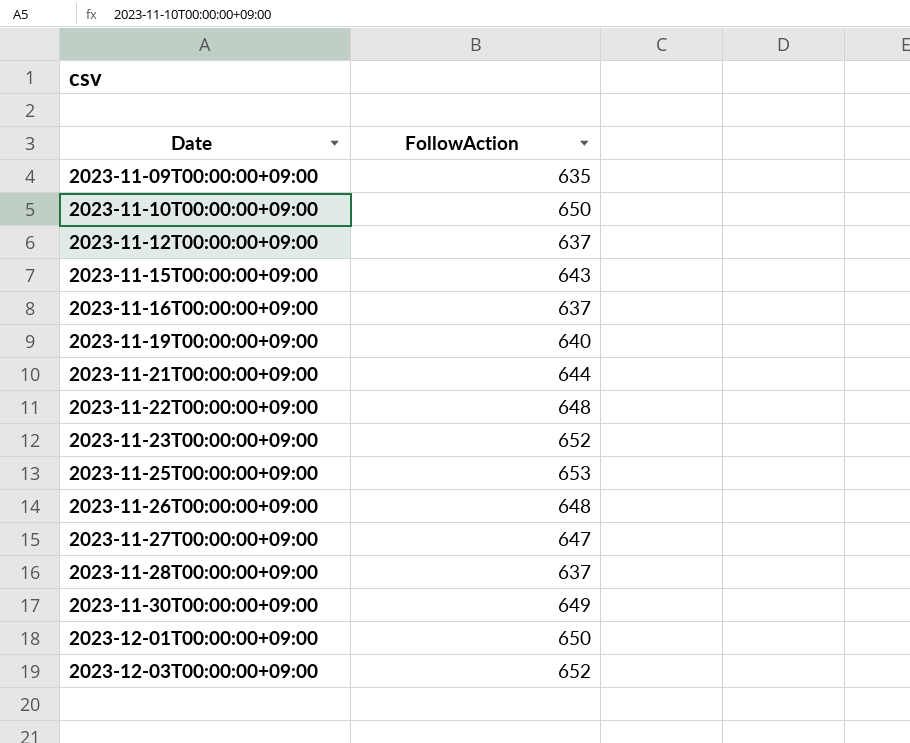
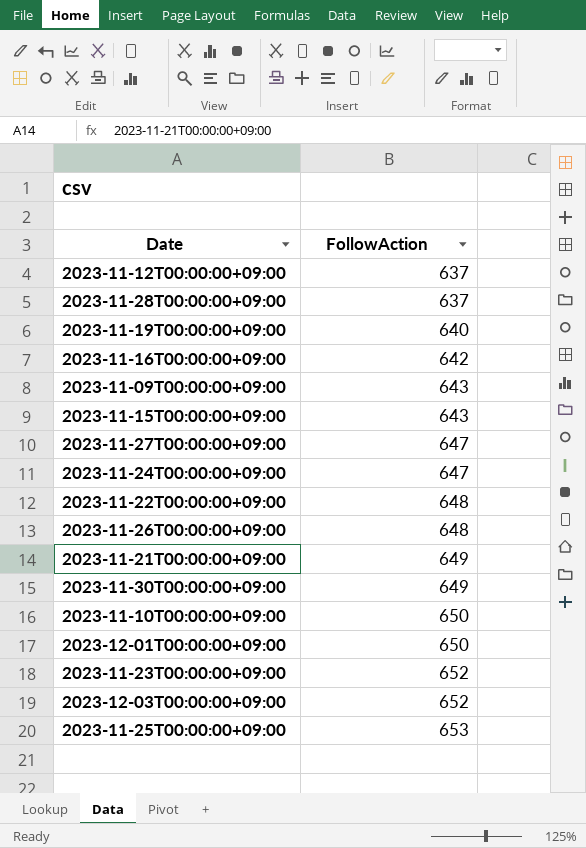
row order: Date ascending -> FollowAction ascending
2023-11-16T00:00:00+09:00 | FollowAction: 637 -> 642
2023-11-09T00:00:00+09:00 | FollowAction: 635 -> 643
row 2023-11-24T00:00:00+09:00: none -> 647
2023-11-21T00:00:00+09:00 | FollowAction: 644 -> 649

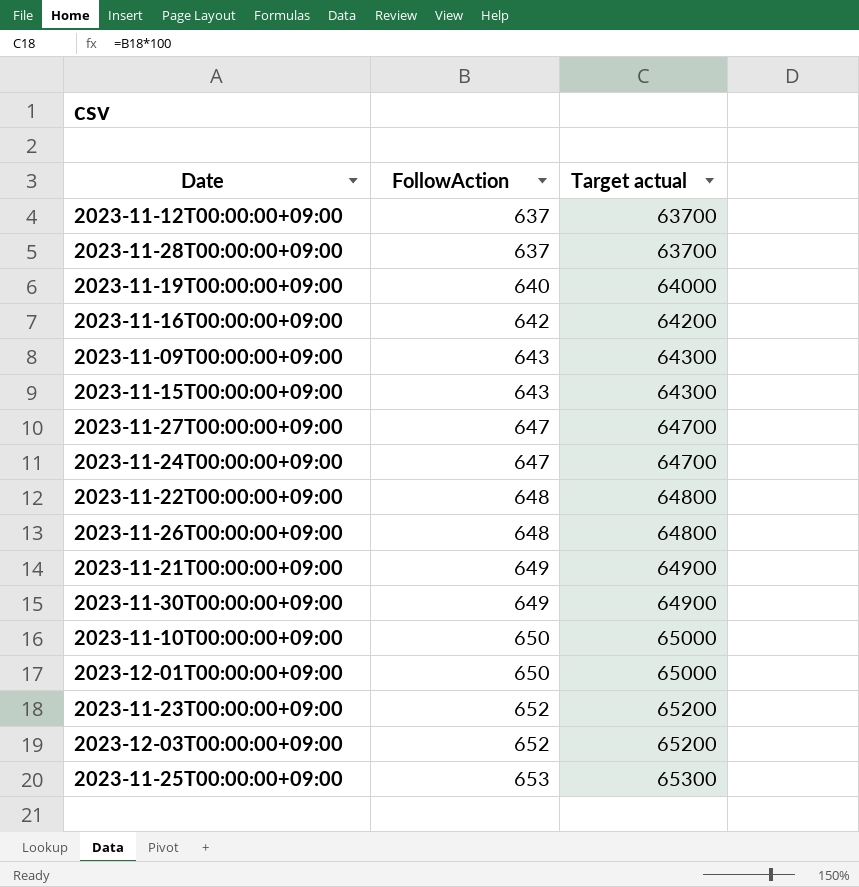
column Target actual | formula: none -> [FollowAction] * 100

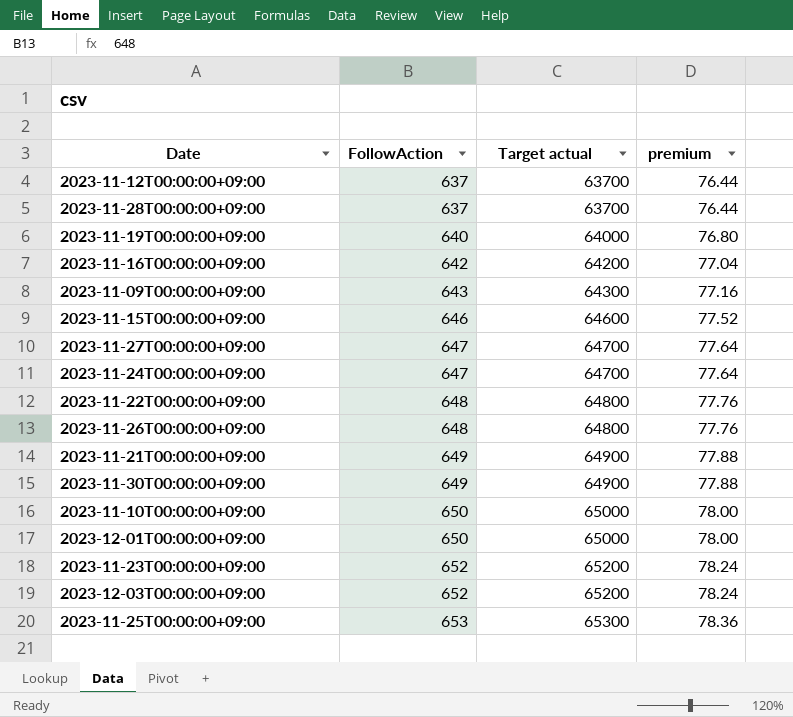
column premium | formula: none -> [FollowAction] * 0.12
2023-11-15T00:00:00+09:00 | FollowAction: 643 -> 646
2023-11-15T00:00:00+09:00 | Target actual: 64300 -> 64600

